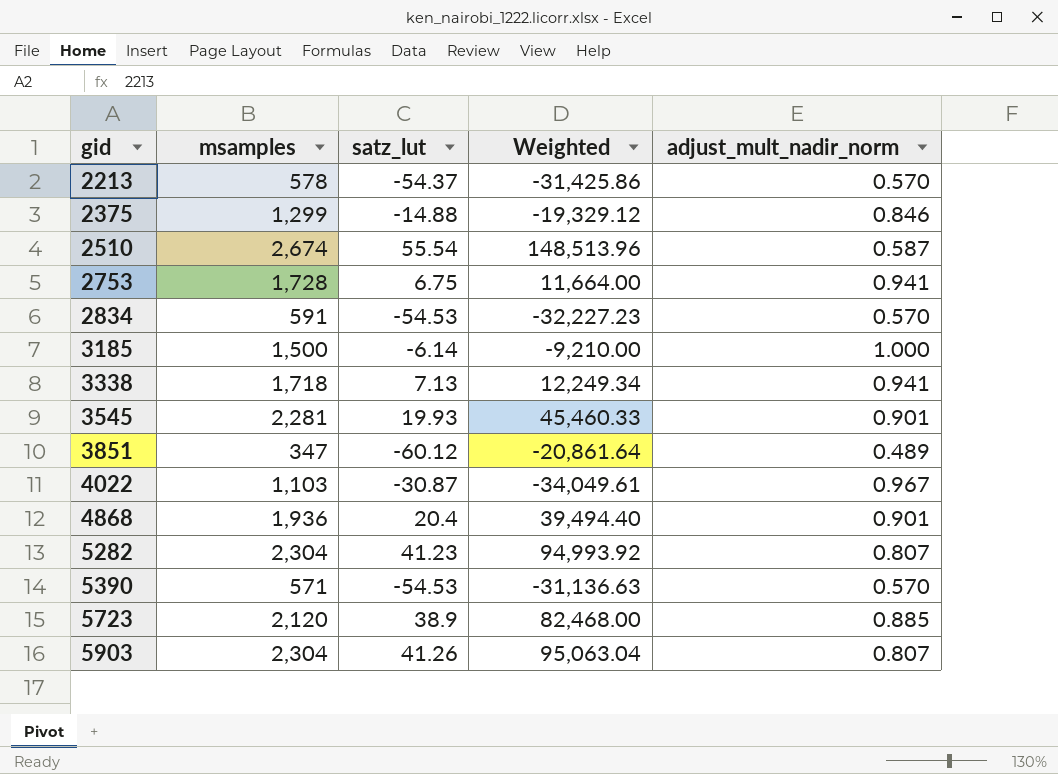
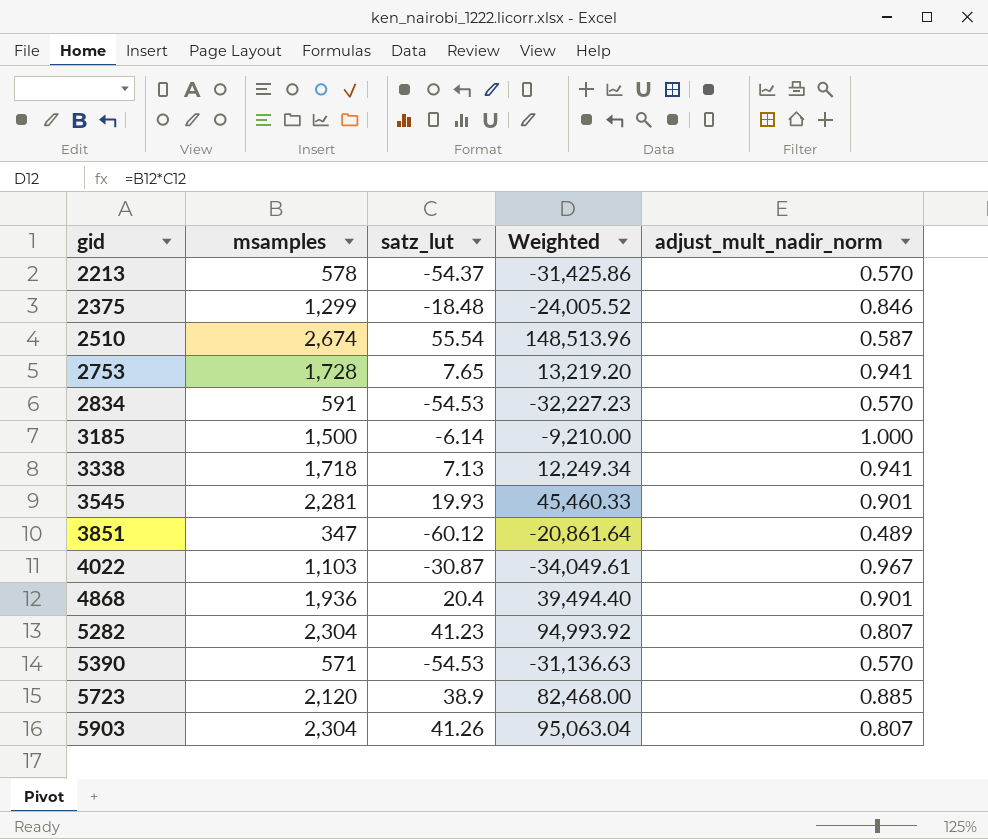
2375 | satz_lut: -14.88 -> -18.48
2375 | Weighted: -19,329.12 -> -24,005.52
2753 | satz_lut: 6.75 -> 7.65
2753 | Weighted: 11,664.00 -> 13,219.20

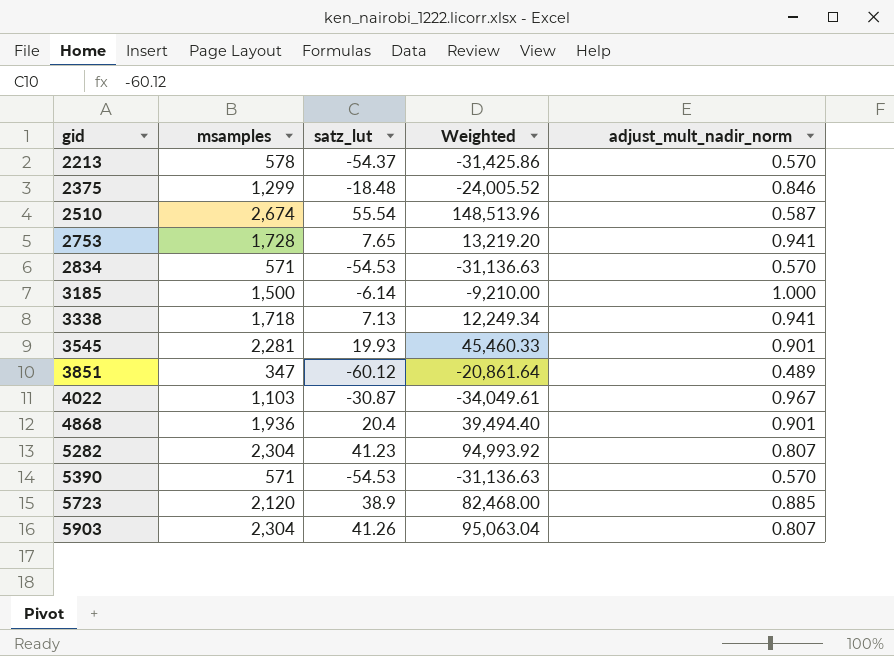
2834 | msamples: 591 -> 571
2834 | Weighted: -32,227.23 -> -31,136.63

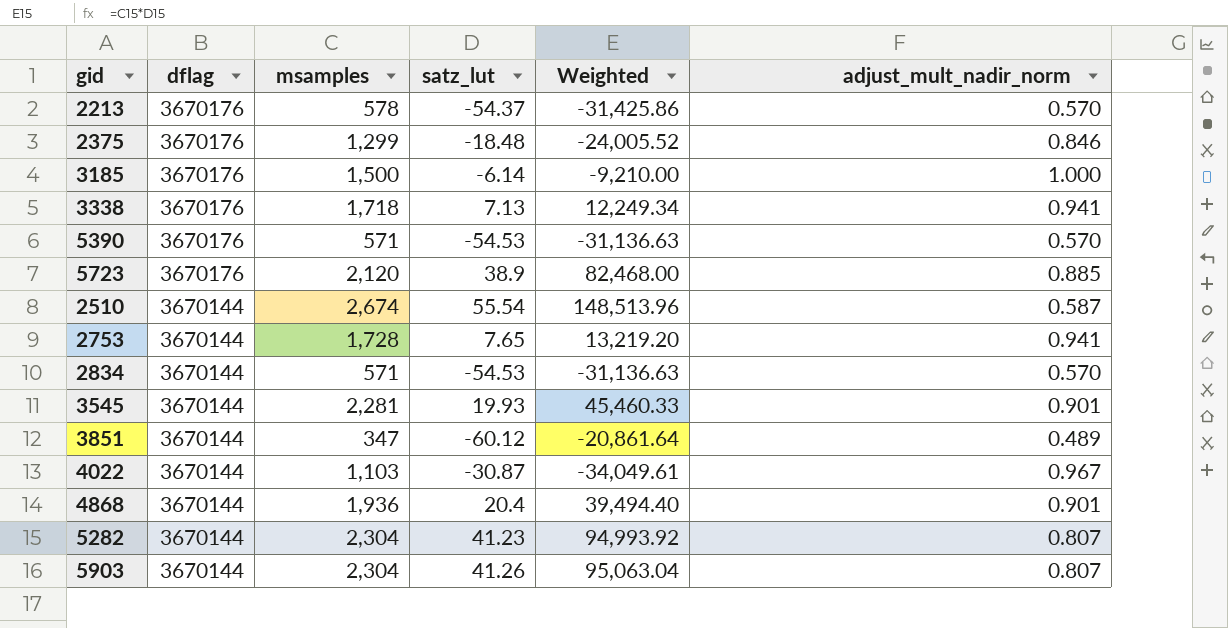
row order: gid ascending -> dflag descending
column dflag | position: none -> 2

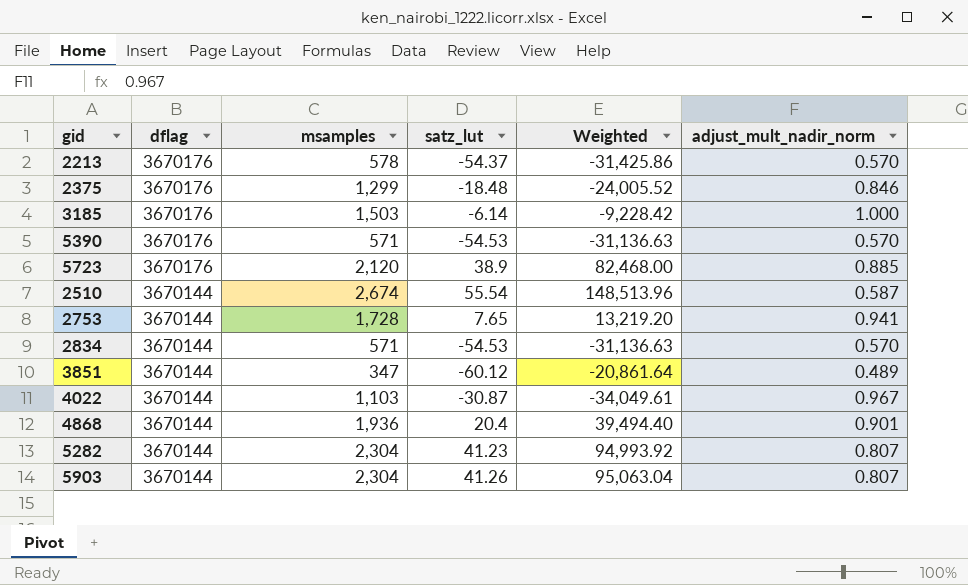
row 3338: 3670176 | 1,718 | 7.13 | 12,249.34 | 0.941 -> none
row 3545: 3670144 | 2,281 | 19.93 | 45,460.33 | 0.901 -> none
3185 | msamples: 1,500 -> 1,503
3185 | Weighted: -9,210.00 -> -9,228.42

